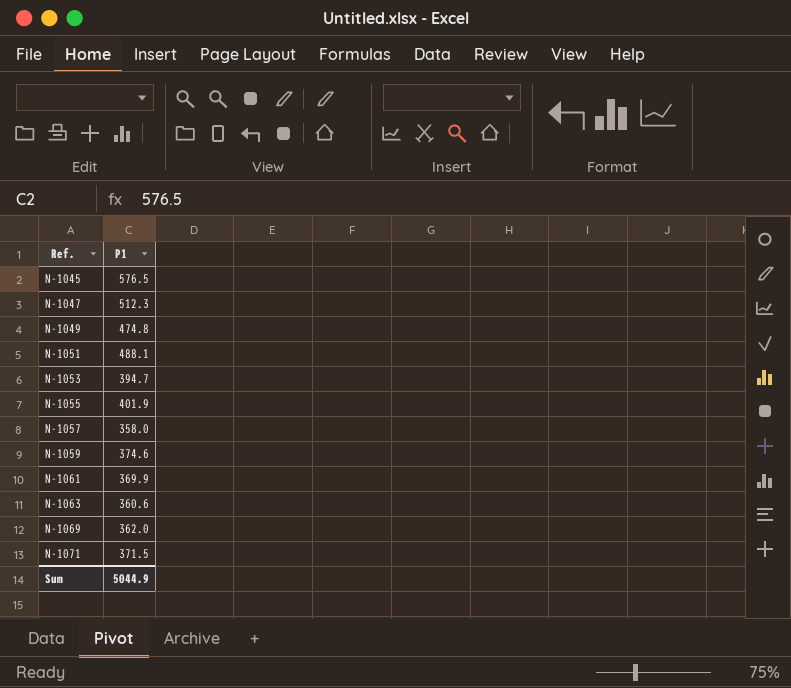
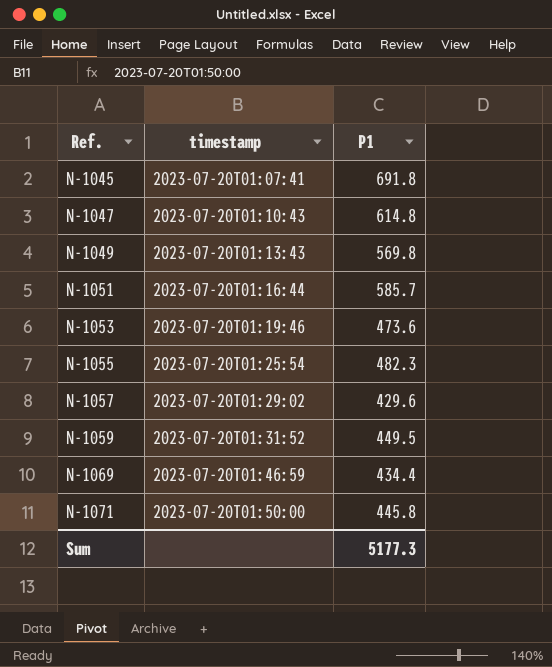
column timestamp | position: none -> 2
row N-1061: 369.9 -> none
row N-1063: 360.6 -> none
N-1045 | P1: 576.5 -> 691.8
N-1047 | P1: 512.3 -> 614.8
N-1049 | P1: 474.8 -> 569.8
N-1051 | P1: 488.1 -> 585.7
N-1053 | P1: 394.7 -> 473.6
N-1055 | P1: 401.9 -> 482.3
N-1057 | P1: 358.0 -> 429.6
N-1059 | P1: 374.6 -> 449.5
N-1069 | P1: 362.0 -> 434.4
N-1071 | P1: 371.5 -> 445.8
Sum | P1: 5044.9 -> 5177.3

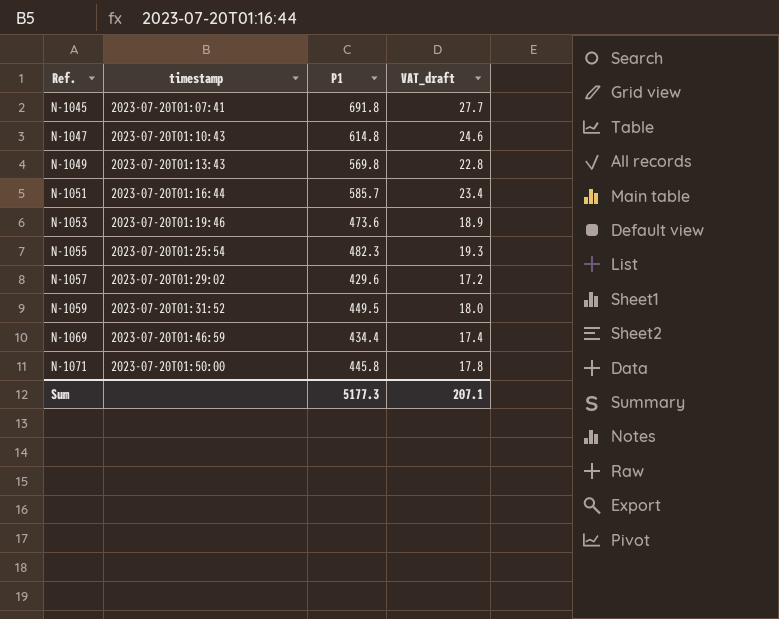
column VAT_draft | formula: none -> [P1] * 0.04

